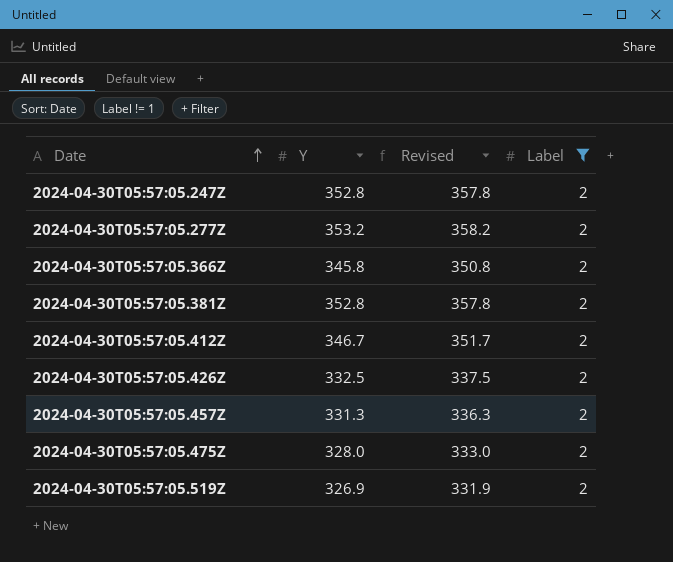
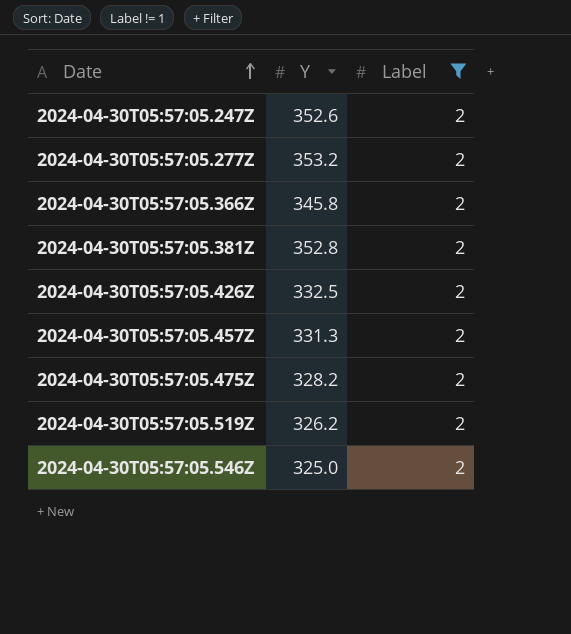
column Revised | formula: [Y] + 5 -> none
row 2024-04-30T05:57:05.412Z: 346.7 | 351.7 | 2 -> none
2024-04-30T05:57:05.247Z | Y: 352.8 -> 352.6
2024-04-30T05:57:05.475Z | Y: 328.0 -> 328.2
2024-04-30T05:57:05.519Z | Y: 326.9 -> 326.2
row 2024-04-30T05:57:05.546Z: none -> 325.0 | 2

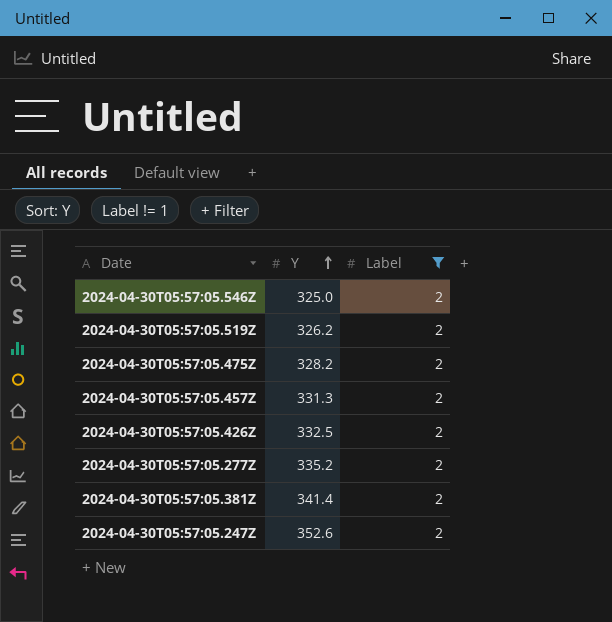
row order: Date ascending -> Y ascending
row 2024-04-30T05:57:05.366Z: 345.8 | 2 -> none
2024-04-30T05:57:05.277Z | Y: 353.2 -> 335.2
2024-04-30T05:57:05.381Z | Y: 352.8 -> 341.4

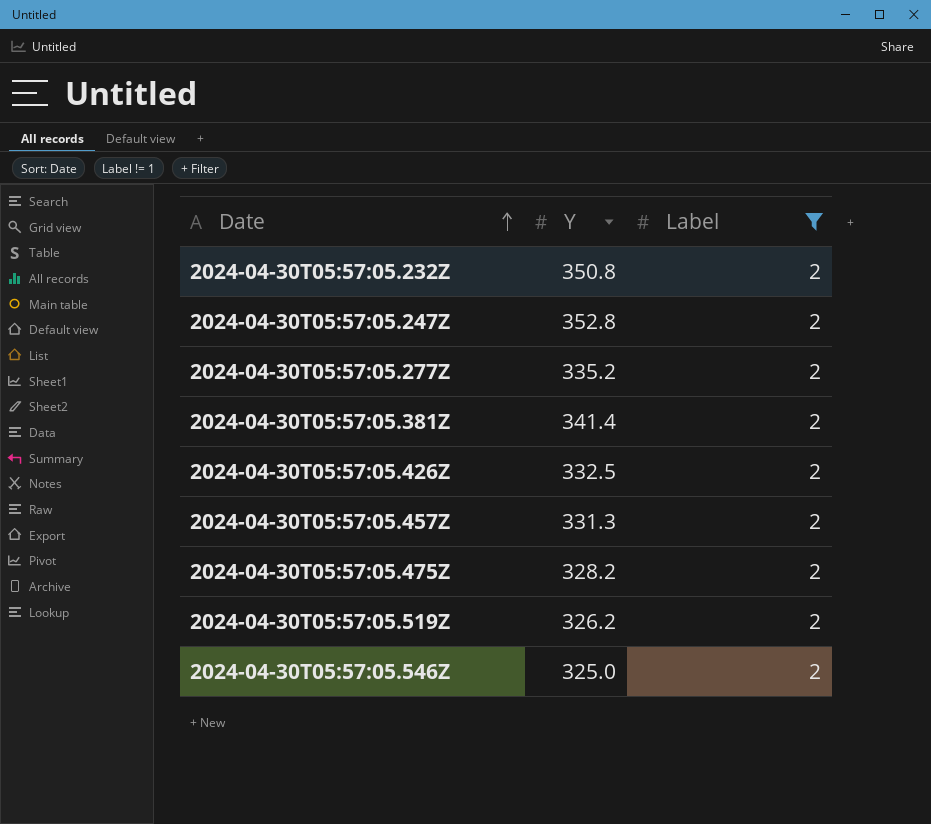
row order: Y ascending -> Date ascending
row 2024-04-30T05:57:05.232Z: none -> 350.8 | 2
2024-04-30T05:57:05.247Z | Y: 352.6 -> 352.8

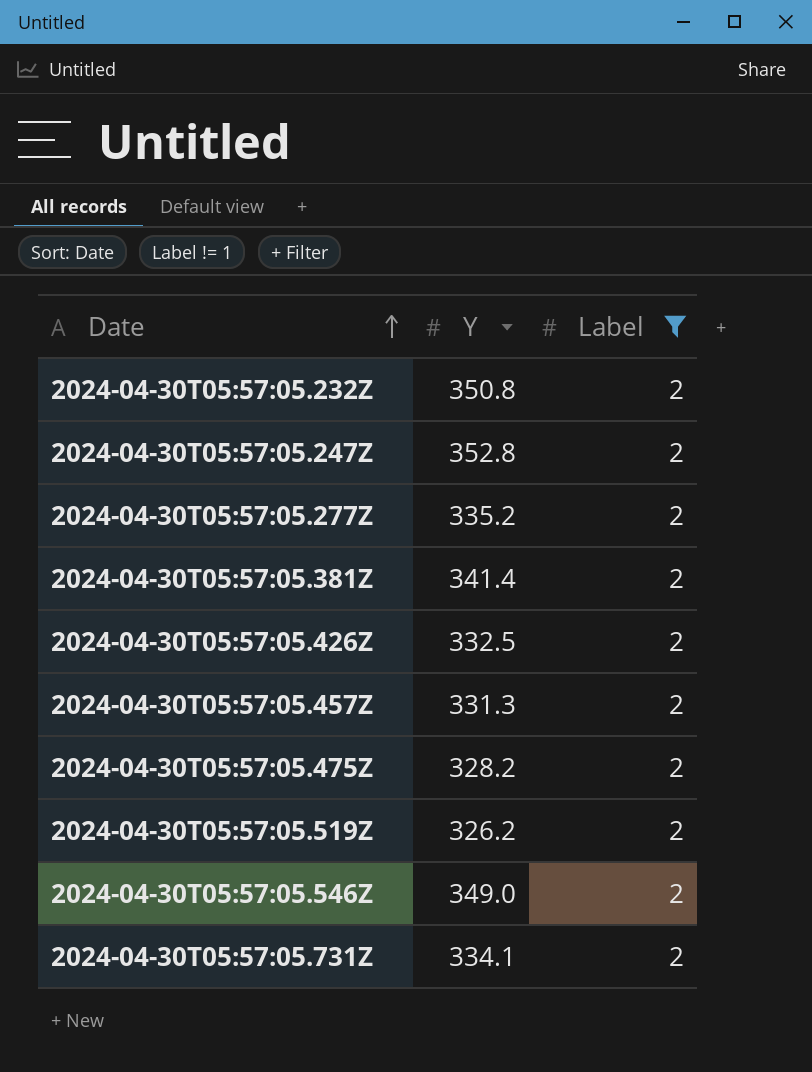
2024-04-30T05:57:05.546Z | Y: 325.0 -> 349.0
row 2024-04-30T05:57:05.731Z: none -> 334.1 | 2

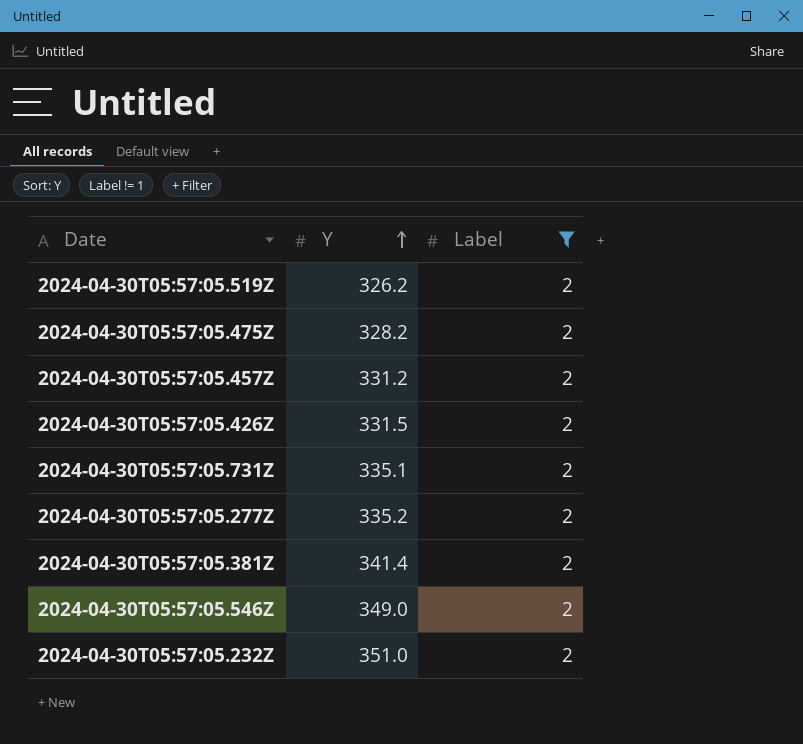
row order: Date ascending -> Y ascending
row 2024-04-30T05:57:05.247Z: 352.8 | 2 -> none
2024-04-30T05:57:05.457Z | Y: 331.3 -> 331.2
2024-04-30T05:57:05.426Z | Y: 332.5 -> 331.5
2024-04-30T05:57:05.731Z | Y: 334.1 -> 335.1
2024-04-30T05:57:05.232Z | Y: 350.8 -> 351.0

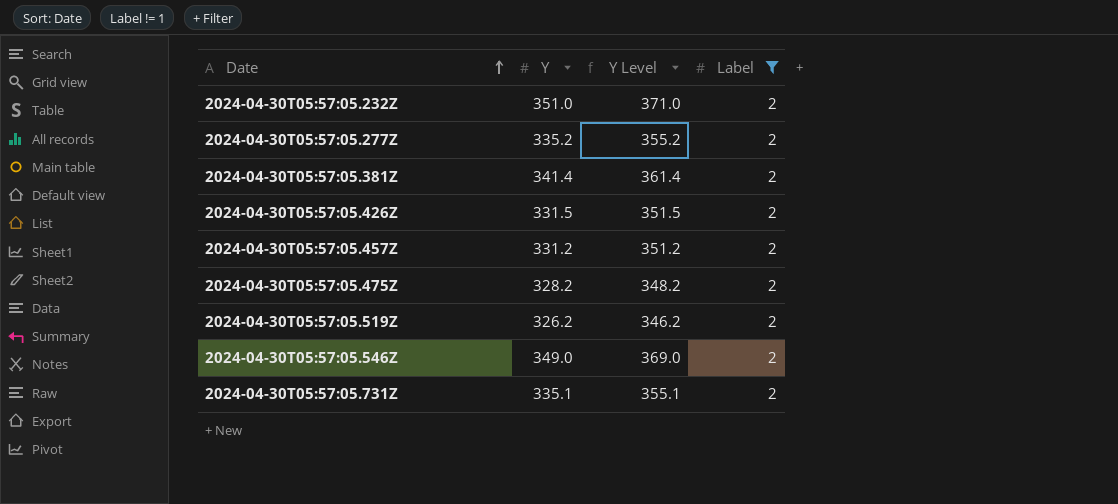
row order: Y ascending -> Date ascending
column Y Level | formula: none -> [Y] + 20

